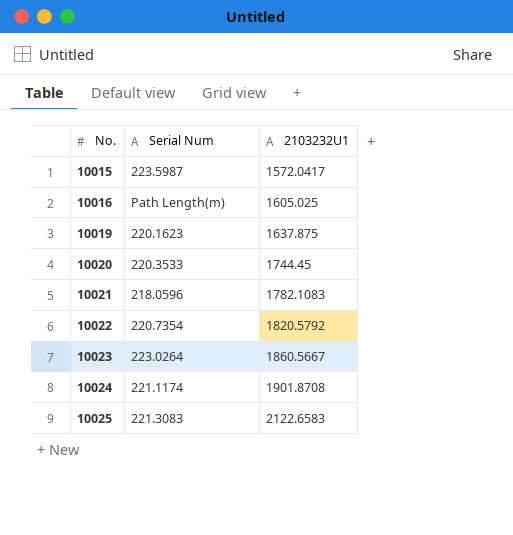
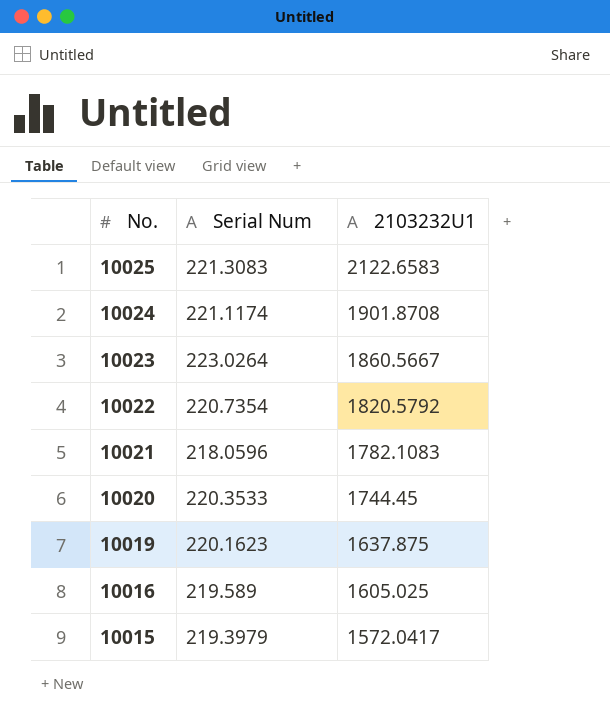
row order: No. ascending -> No. descending
10016 | Serial Num: Path Length(m) -> 219.589
10015 | Serial Num: 223.5987 -> 219.3979

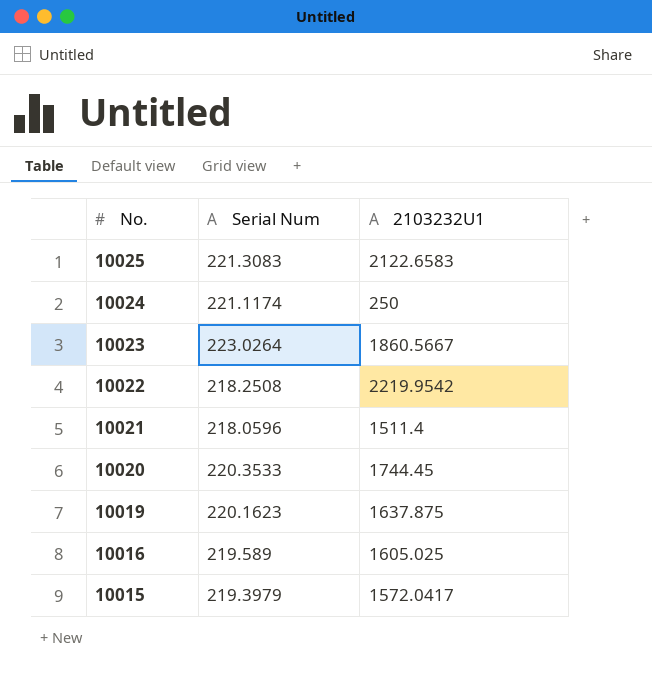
10024 | 2103232U1: 1901.8708 -> 250
10022 | Serial Num: 220.7354 -> 218.2508
10022 | 2103232U1: 1820.5792 -> 2219.9542
10021 | 2103232U1: 1782.1083 -> 1511.4

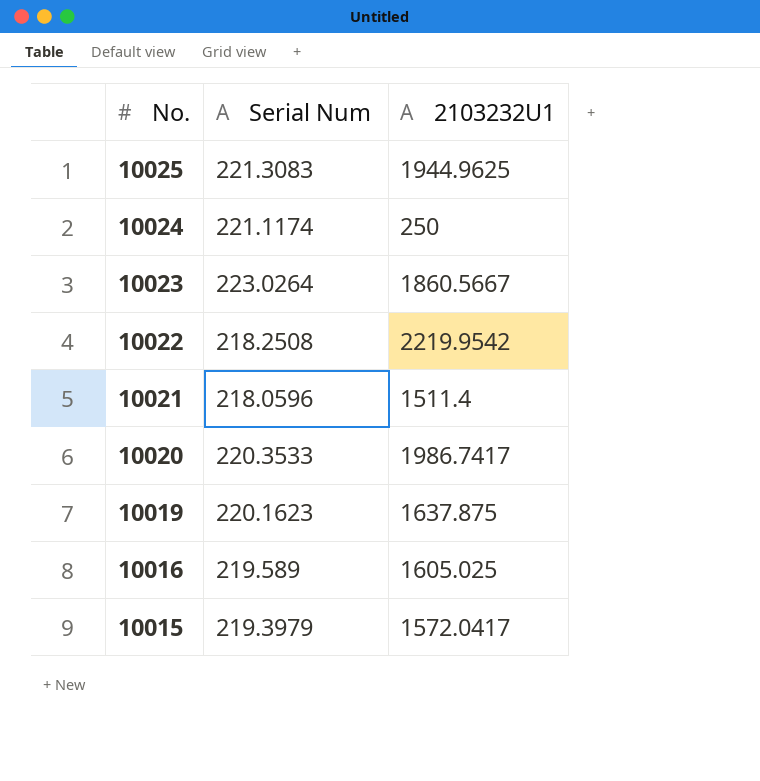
10025 | 2103232U1: 2122.6583 -> 1944.9625
10020 | 2103232U1: 1744.45 -> 1986.7417

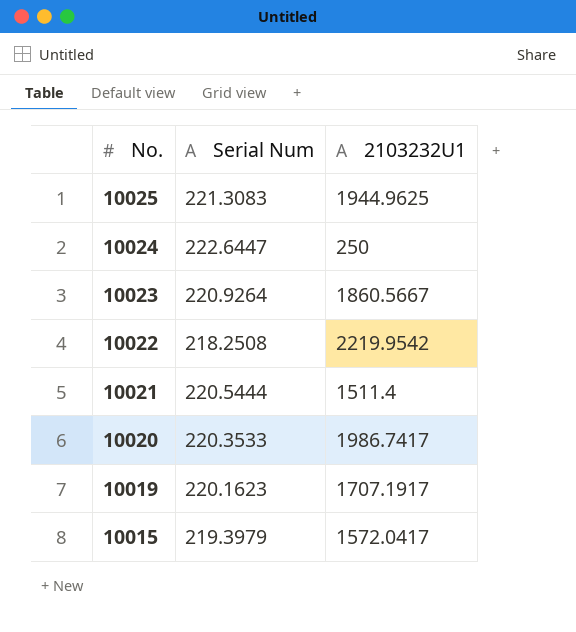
row 10016: 219.589 | 1605.025 -> none
10024 | Serial Num: 221.1174 -> 222.6447
10023 | Serial Num: 223.0264 -> 220.9264
10021 | Serial Num: 218.0596 -> 220.5444
10019 | 2103232U1: 1637.875 -> 1707.1917

